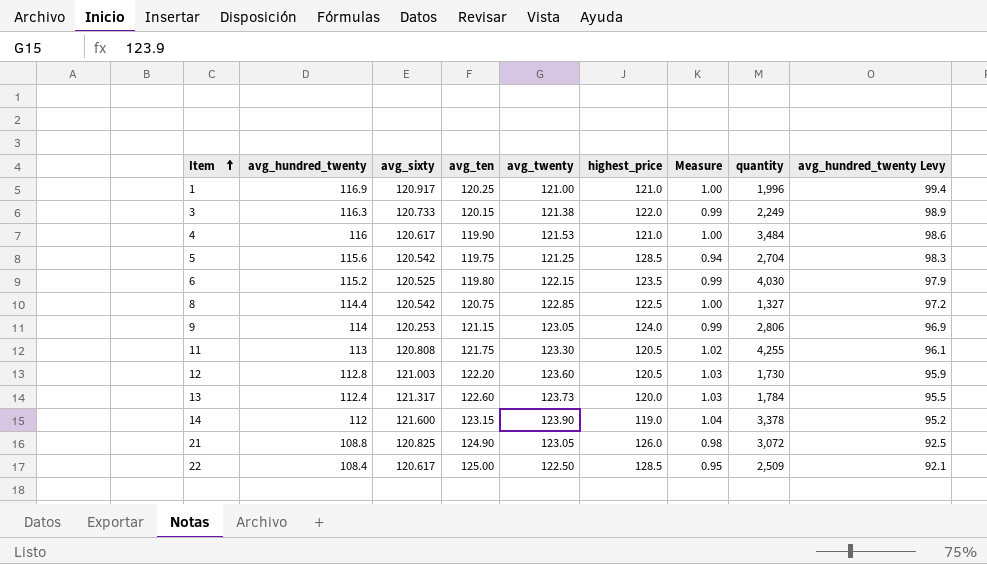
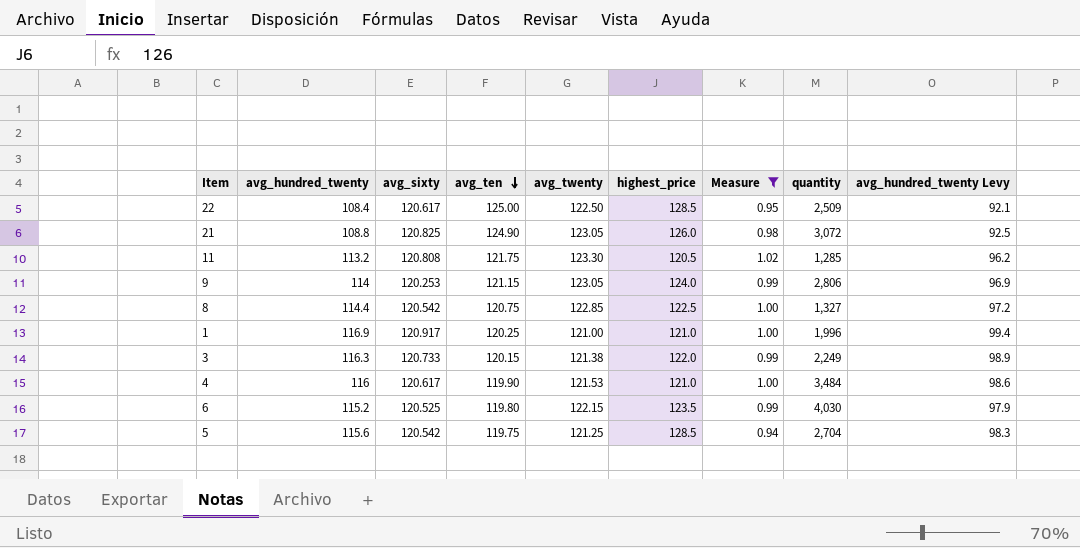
filter: none -> Measure <= 1.02
row order: Item ascending -> avg_ten descending
11 | avg_hundred_twenty: 113 -> 113.2
11 | quantity: 4,255 -> 1,285
11 | avg_hundred_twenty Levy: 96.1 -> 96.2

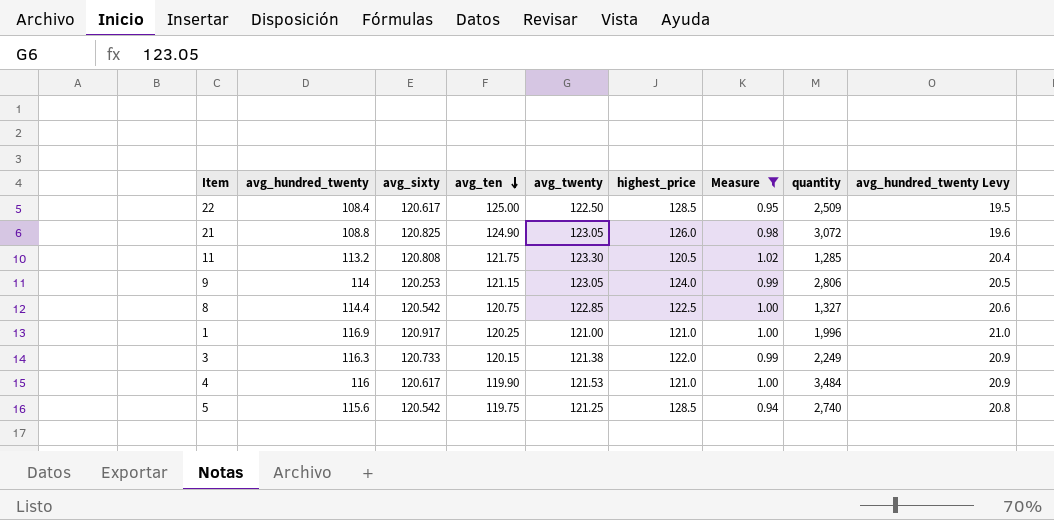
column avg_hundred_twenty Levy | formula: [avg_hundred_twenty] * 0.85 -> [avg_hundred_twenty] * 0.18
row 6: 115.2 | 120.525 | 119.80 | 122.15 | 123.5 | 0.99 | 4,030 | 97.9 -> none
5 | quantity: 2,704 -> 2,740

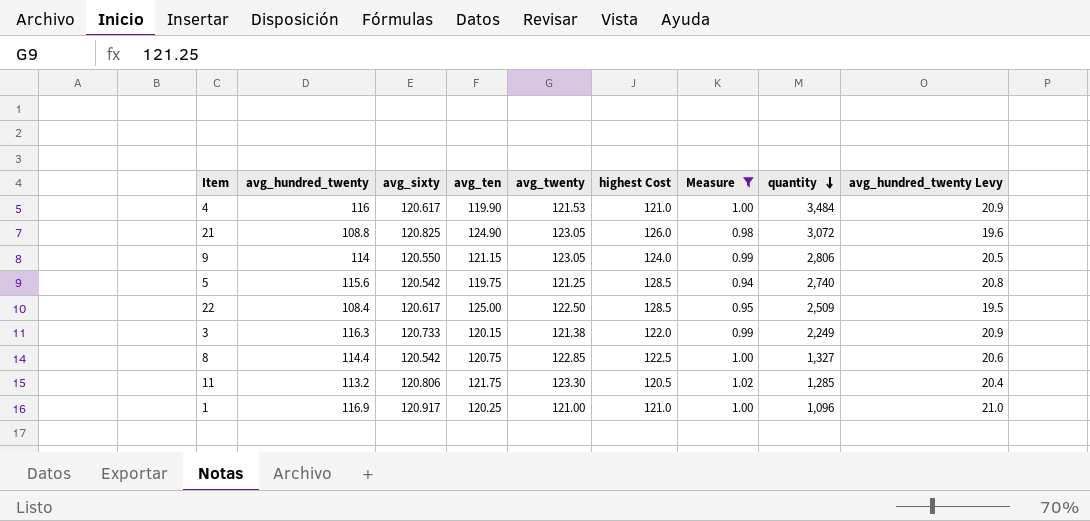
row order: avg_ten descending -> quantity descending
column name: highest_price -> highest Cost
9 | avg_sixty: 120.253 -> 120.550
11 | avg_sixty: 120.808 -> 120.806
1 | quantity: 1,996 -> 1,096

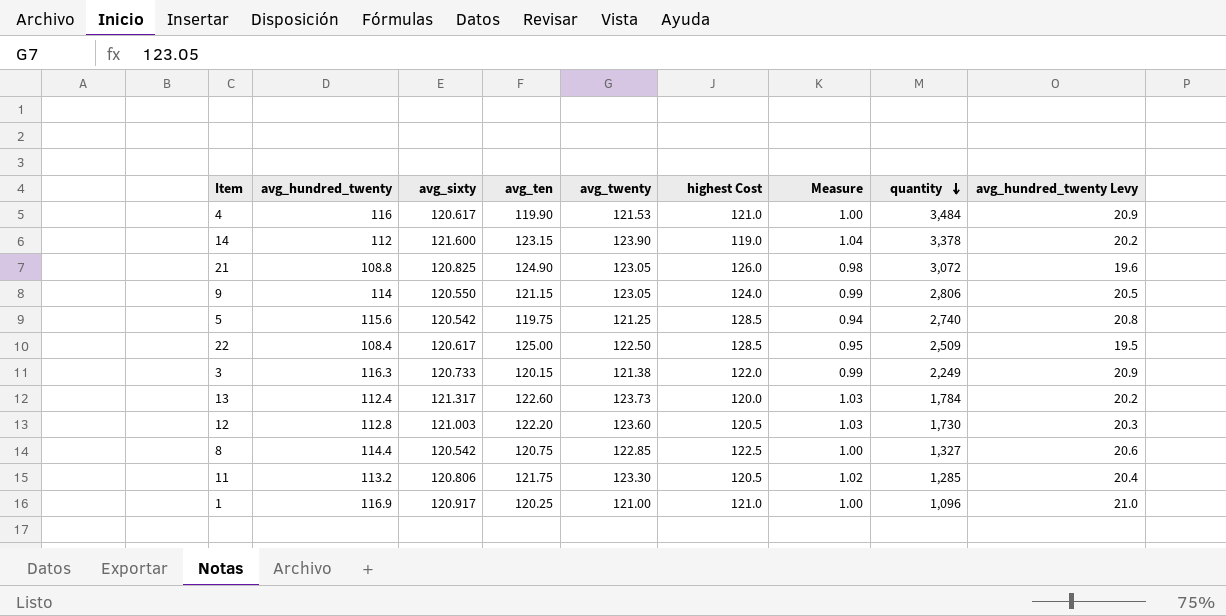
filter: Measure <= 1.02 -> none

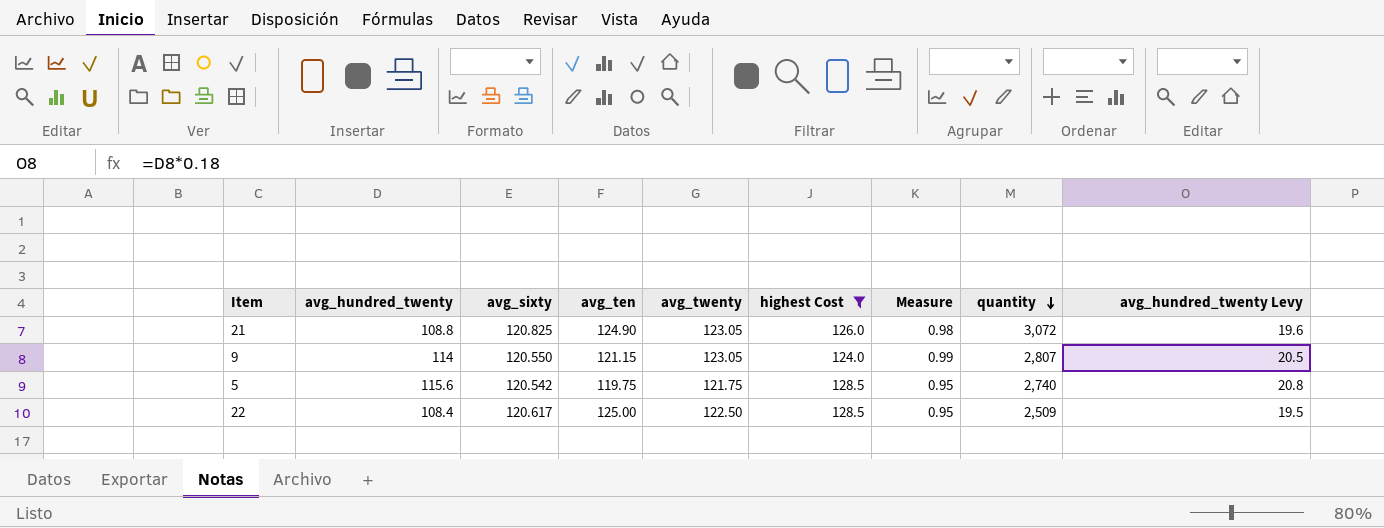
filter: none -> highest Cost >= 124.0
9 | quantity: 2,806 -> 2,807
5 | avg_twenty: 121.25 -> 121.75
5 | Measure: 0.94 -> 0.95

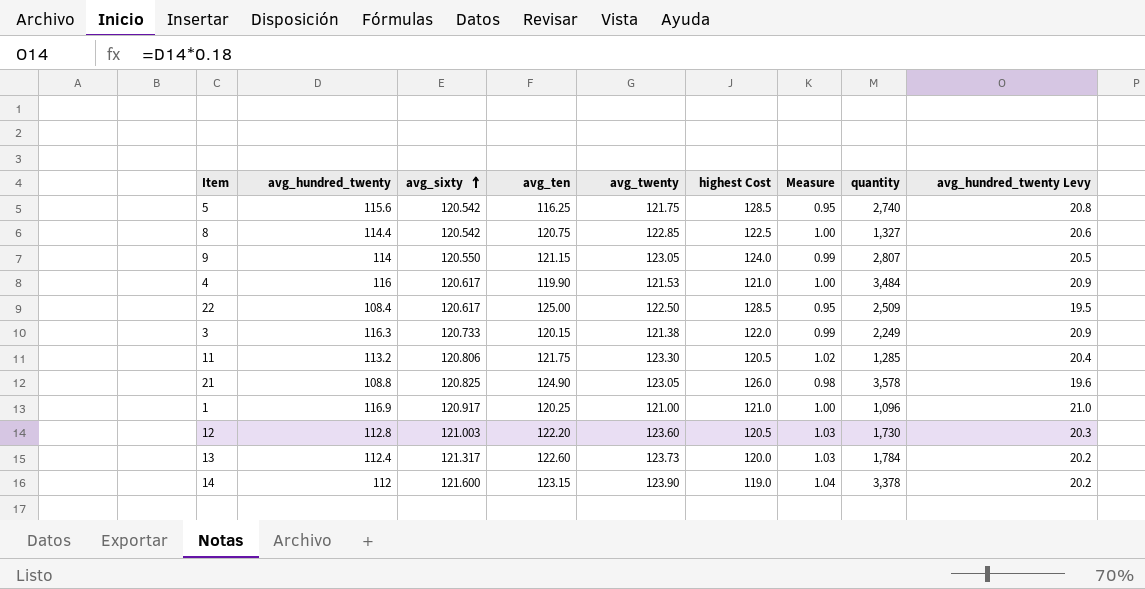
filter: highest Cost >= 124.0 -> none
row order: quantity descending -> avg_sixty ascending
5 | avg_ten: 119.75 -> 116.25
21 | quantity: 3,072 -> 3,578

